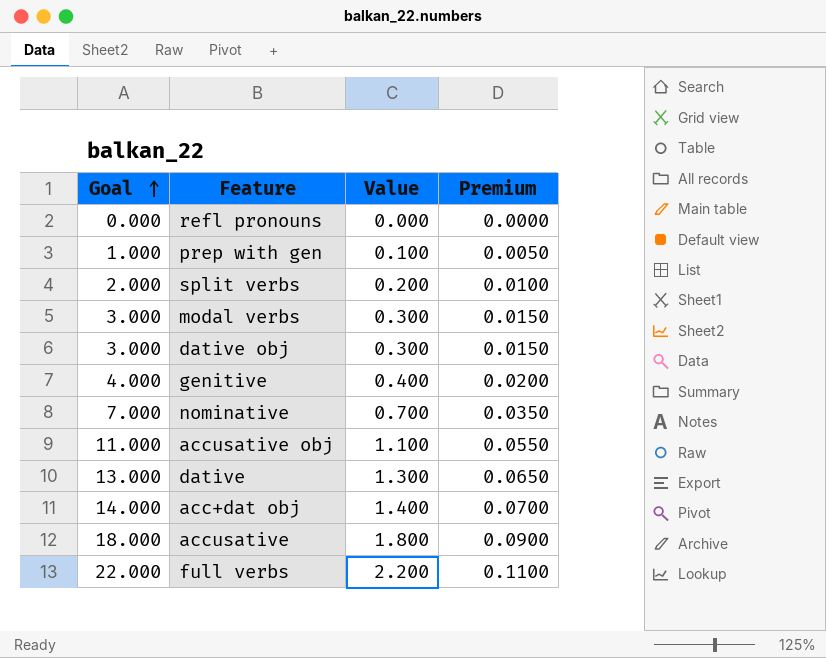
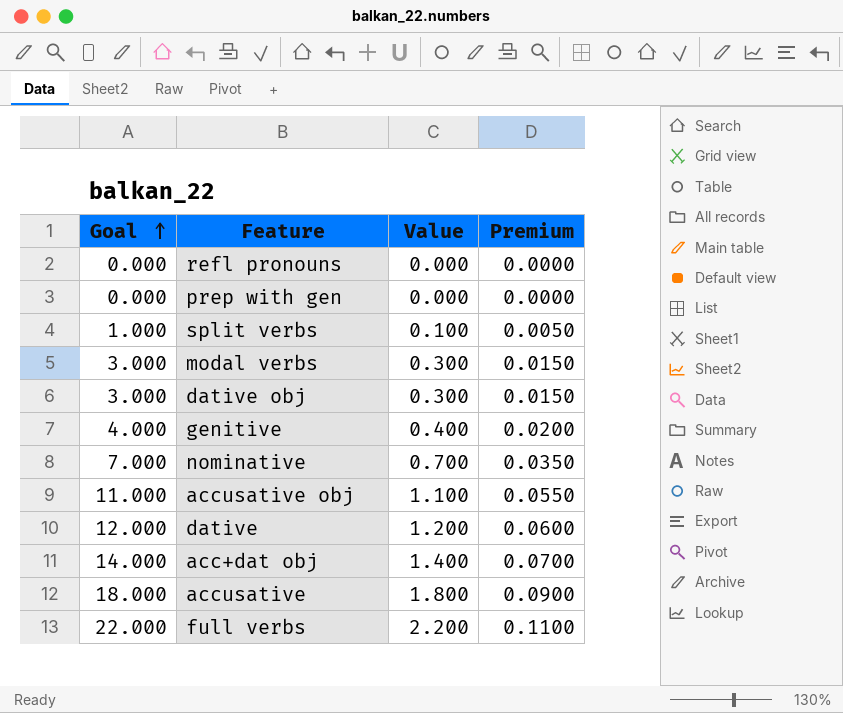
prep with gen | Goal: 1.000 -> 0.000
prep with gen | Value: 0.100 -> 0.000
prep with gen | Premium: 0.0050 -> 0.0000
split verbs | Goal: 2.000 -> 1.000
split verbs | Value: 0.200 -> 0.100
split verbs | Premium: 0.0100 -> 0.0050
dative | Goal: 13.000 -> 12.000
dative | Value: 1.300 -> 1.200
dative | Premium: 0.0650 -> 0.0600

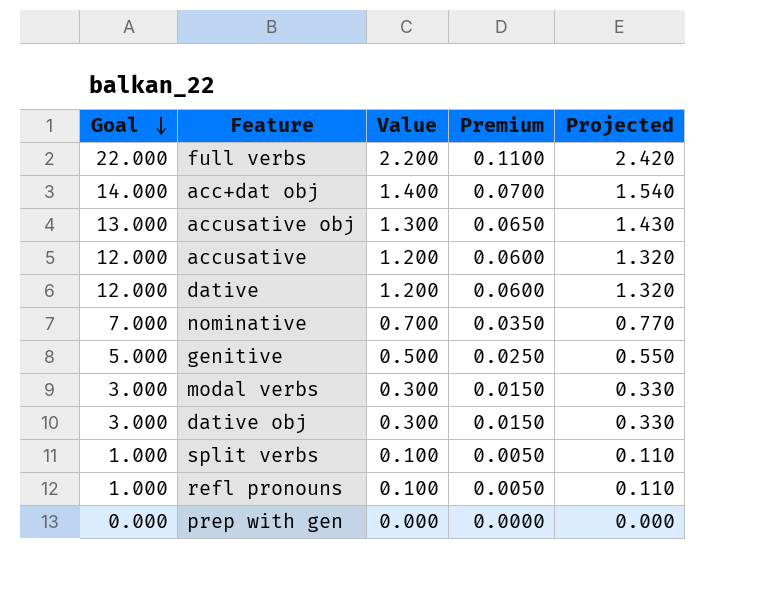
row order: Goal ascending -> Goal descending
column Projected | formula: none -> [Value] * 1.1
accusative obj | Goal: 11.000 -> 13.000
accusative obj | Value: 1.100 -> 1.300
accusative obj | Premium: 0.0550 -> 0.0650
accusative | Goal: 18.000 -> 12.000
accusative | Value: 1.800 -> 1.200
accusative | Premium: 0.0900 -> 0.0600
genitive | Goal: 4.000 -> 5.000
genitive | Value: 0.400 -> 0.500
genitive | Premium: 0.0200 -> 0.0250
refl pronouns | Goal: 0.000 -> 1.000
refl pronouns | Value: 0.000 -> 0.100
refl pronouns | Premium: 0.0000 -> 0.0050

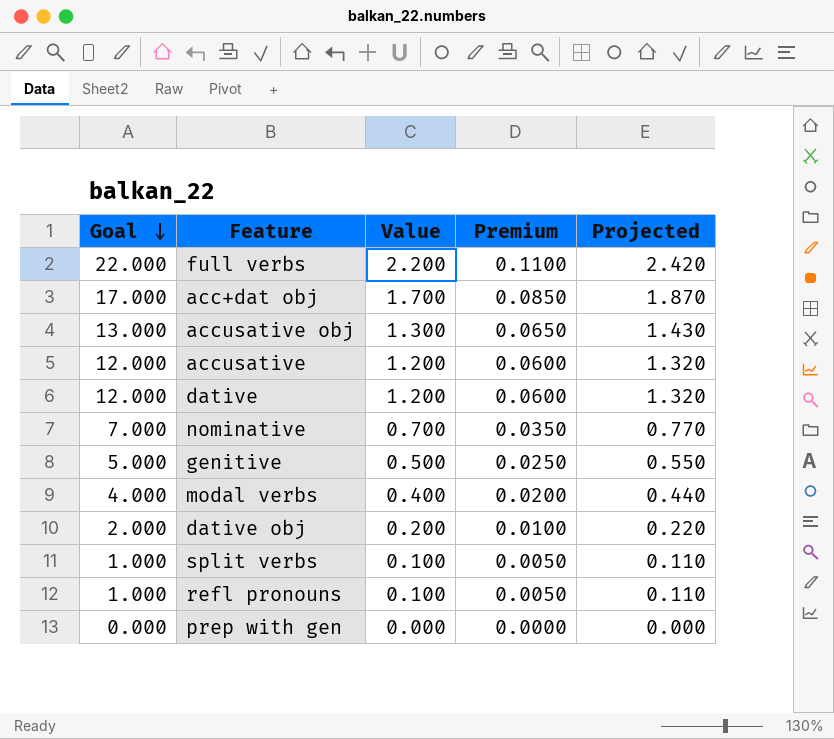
acc+dat obj | Goal: 14.000 -> 17.000
acc+dat obj | Value: 1.400 -> 1.700
acc+dat obj | Premium: 0.0700 -> 0.0850
acc+dat obj | Projected: 1.540 -> 1.870
modal verbs | Goal: 3.000 -> 4.000
modal verbs | Value: 0.300 -> 0.400
modal verbs | Premium: 0.0150 -> 0.0200
modal verbs | Projected: 0.330 -> 0.440
dative obj | Goal: 3.000 -> 2.000
dative obj | Value: 0.300 -> 0.200
dative obj | Premium: 0.0150 -> 0.0100
dative obj | Projected: 0.330 -> 0.220

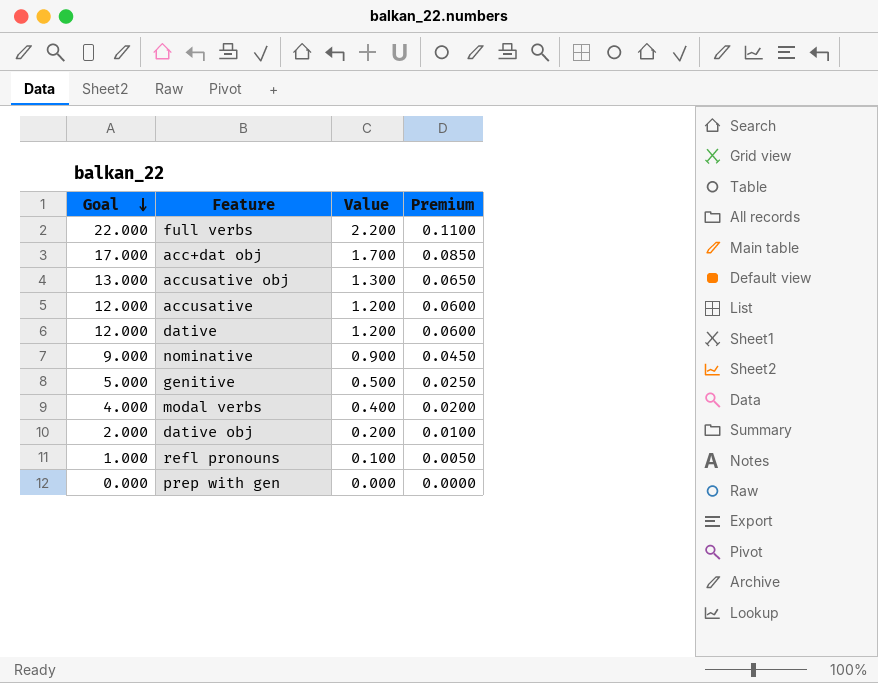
column Projected | formula: [Value] * 1.1 -> none
row split verbs: 1.000 | 0.100 | 0.0050 | 0.110 -> none
nominative | Goal: 7.000 -> 9.000
nominative | Value: 0.700 -> 0.900
nominative | Premium: 0.0350 -> 0.0450

